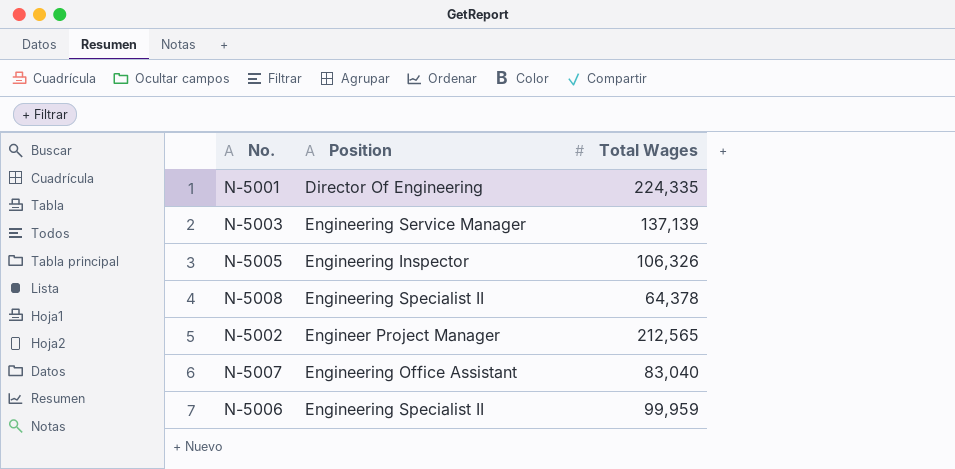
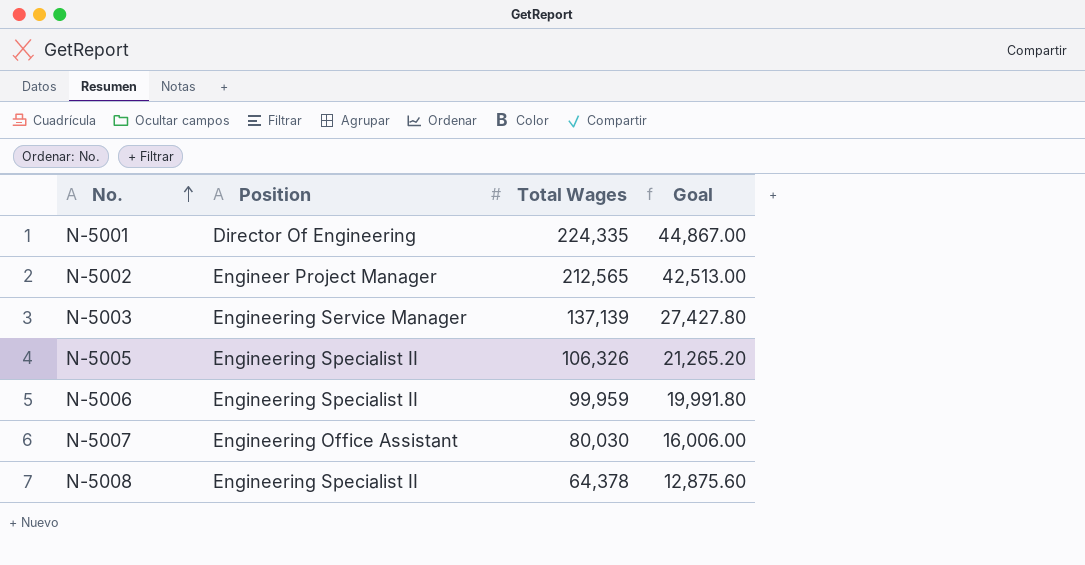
row order: none -> No. ascending
column Goal | formula: none -> [Total Wages] * 0.2
N-5005 | Position: Engineering Inspector -> Engineering Specialist II
N-5007 | Total Wages: 83,040 -> 80,030

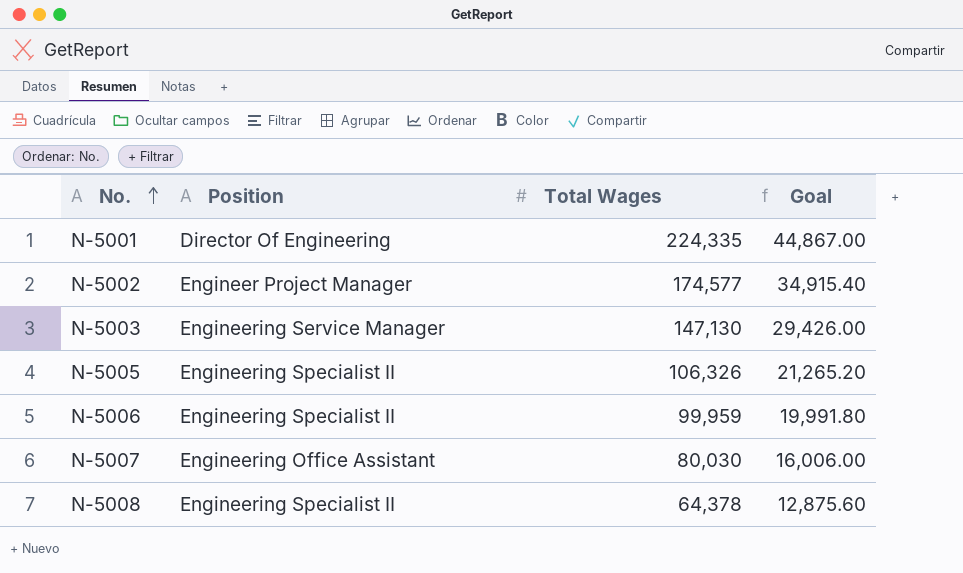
N-5002 | Total Wages: 212,565 -> 174,577
N-5002 | Goal: 42,513.00 -> 34,915.40
N-5003 | Total Wages: 137,139 -> 147,130
N-5003 | Goal: 27,427.80 -> 29,426.00

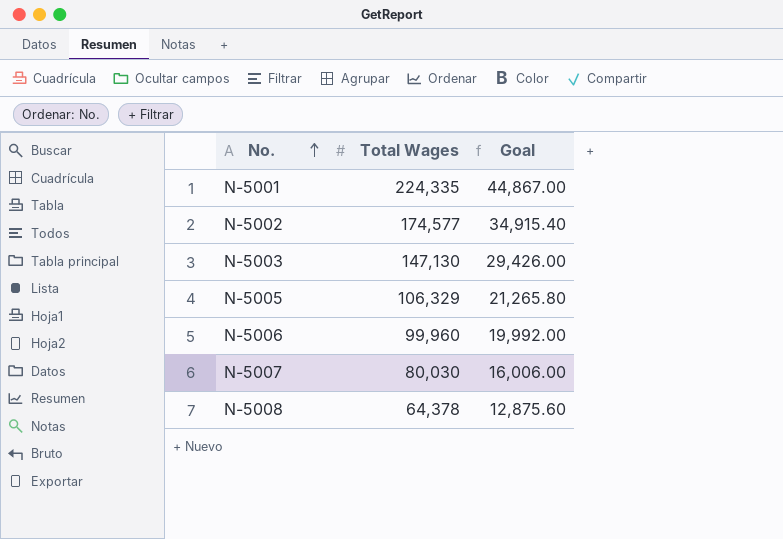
column Position | position: 2 -> none
N-5005 | Total Wages: 106,326 -> 106,329
N-5005 | Goal: 21,265.20 -> 21,265.80
N-5006 | Total Wages: 99,959 -> 99,960
N-5006 | Goal: 19,991.80 -> 19,992.00

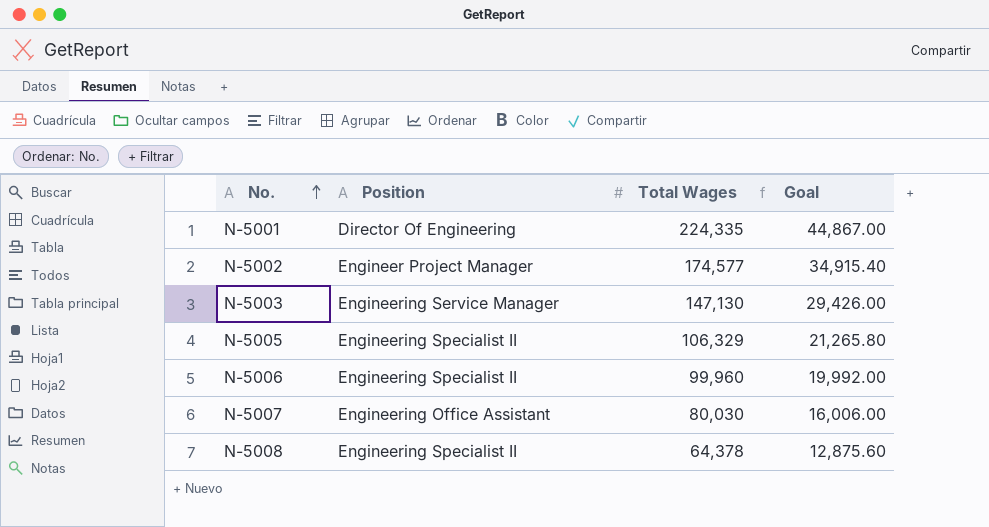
column Position | position: none -> 2

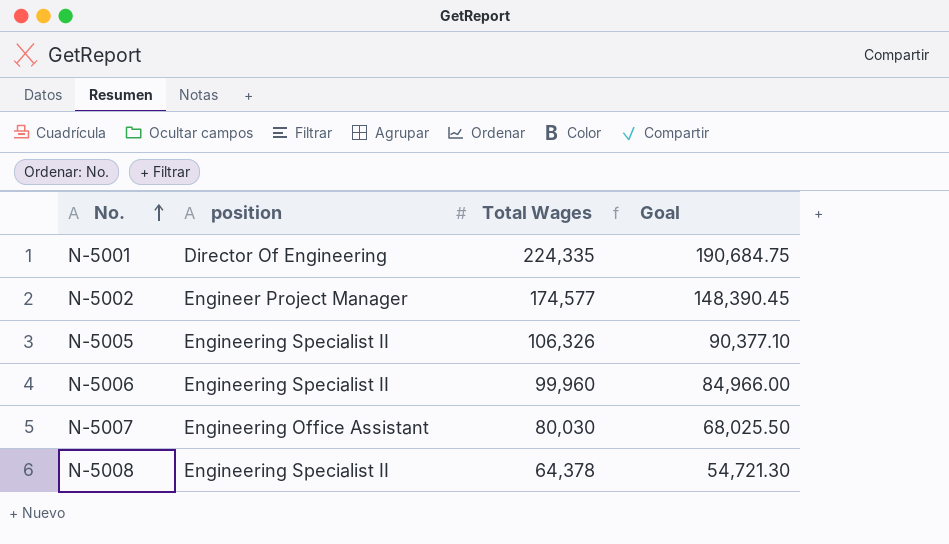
column name: Position -> position
column Goal | formula: [Total Wages] * 0.2 -> [Total Wages] * 0.85
row N-5003: Engineering Service Manager | 147,130 | 29,426.00 -> none
N-5005 | Total Wages: 106,329 -> 106,326

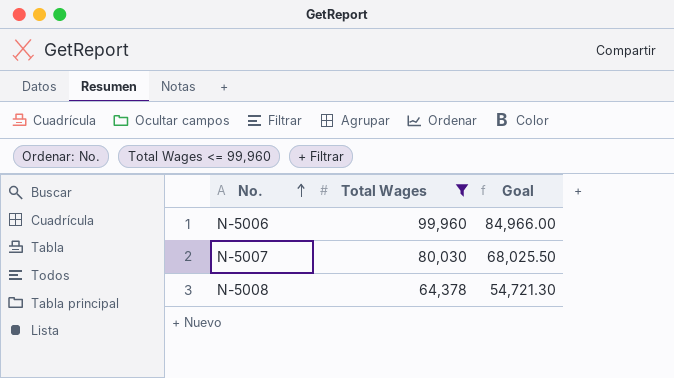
filter: none -> Total Wages <= 99,960
column position | position: 2 -> none

